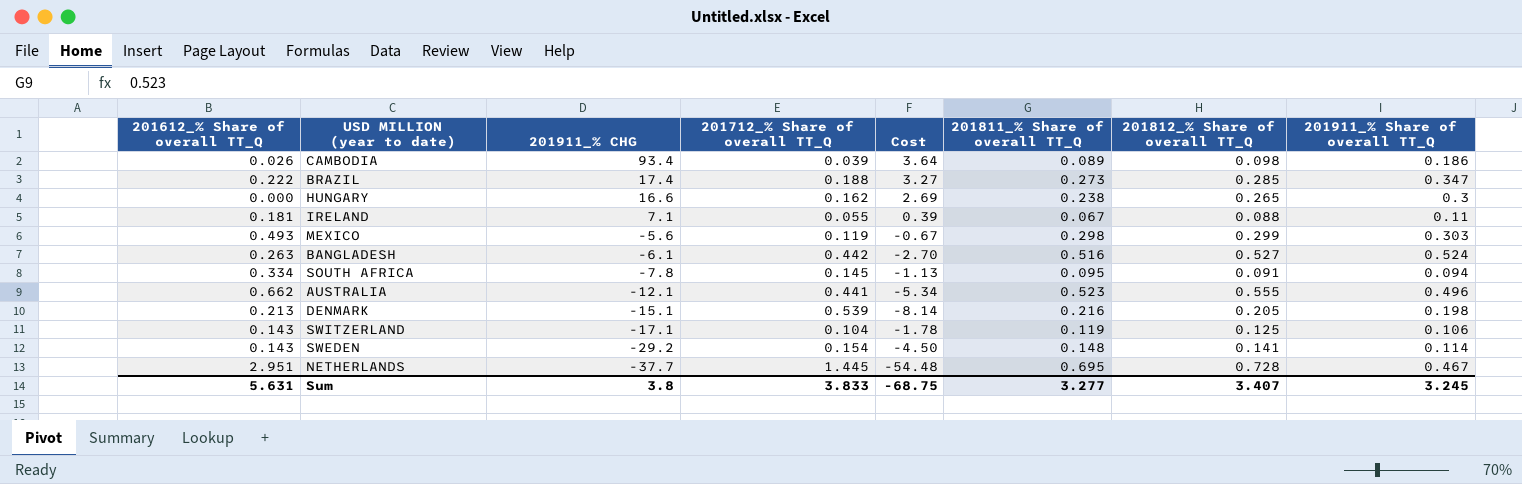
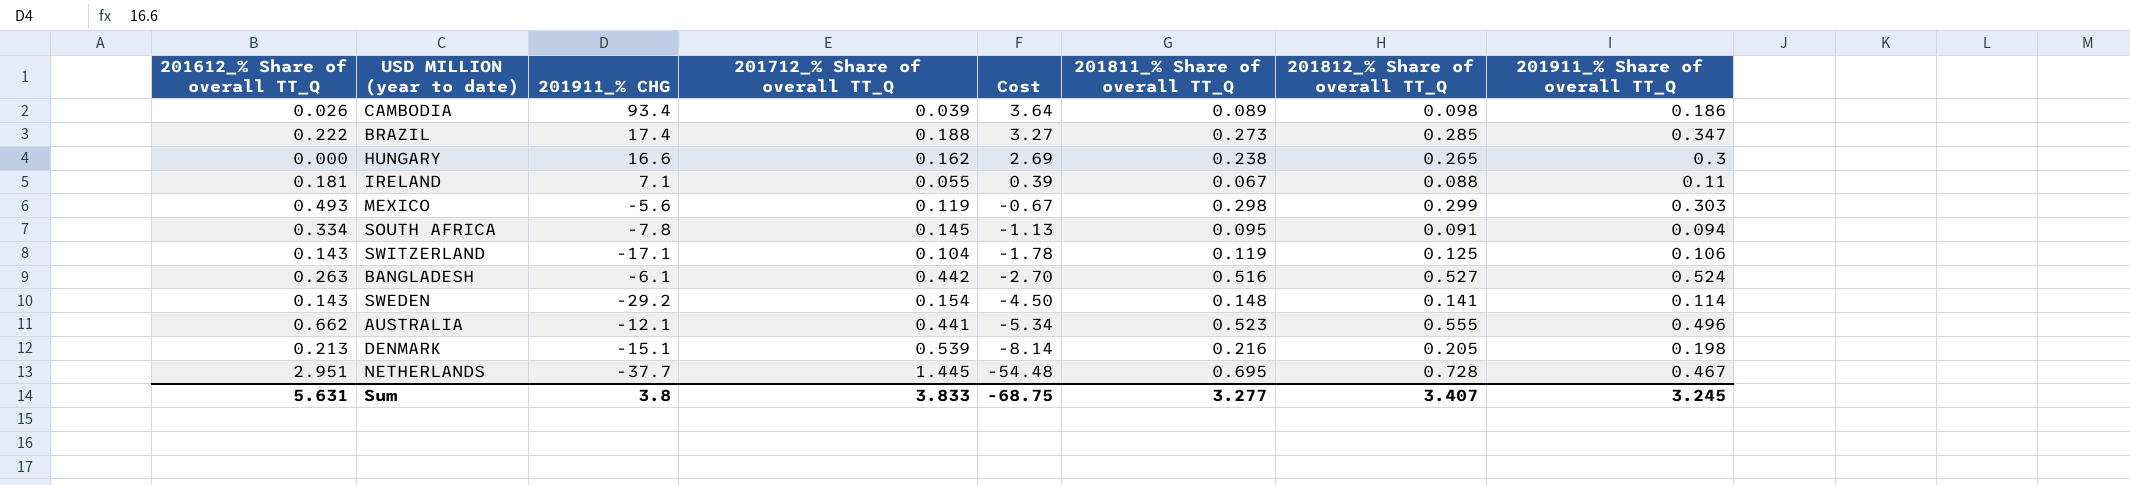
row order: 201911_% CHG descending -> Cost descending

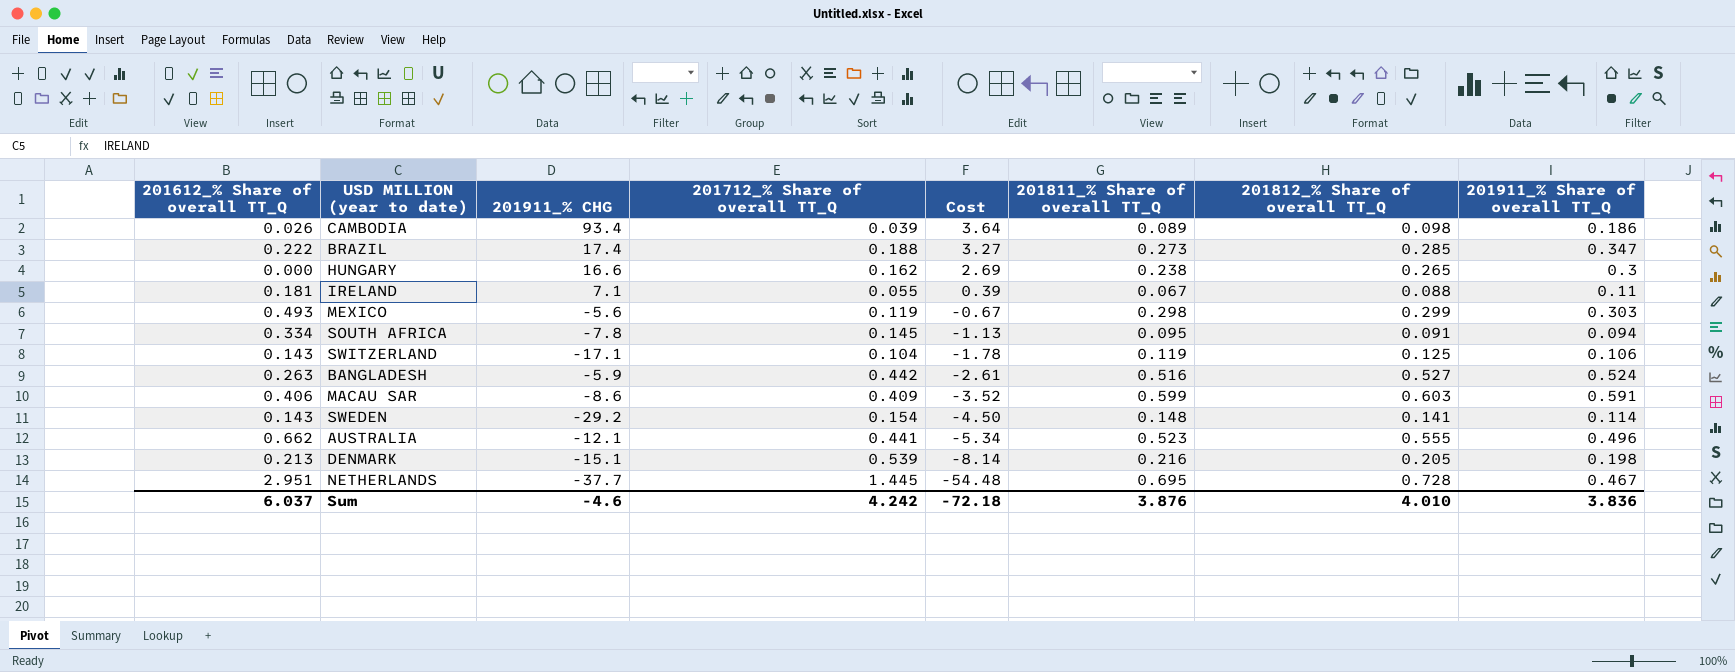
BANGLADESH | 201911_% CHG: -6.1 -> -5.9
BANGLADESH | Cost: -2.70 -> -2.61
row MACAU SAR: none -> 0.406 | -8.6 | 0.409 | -3.52 | 0.599 | 0.603 | 0.591
Sum | 201612_% Share of overall TT_Q: 5.631 -> 6.037
Sum | 201911_% CHG: 3.8 -> -4.6
Sum | 201712_% Share of overall TT_Q: 3.833 -> 4.242
Sum | Cost: -68.75 -> -72.18
Sum | 201811_% Share of overall TT_Q: 3.277 -> 3.876
Sum | 201812_% Share of overall TT_Q: 3.407 -> 4.010
Sum | 201911_% Share of overall TT_Q: 3.245 -> 3.836

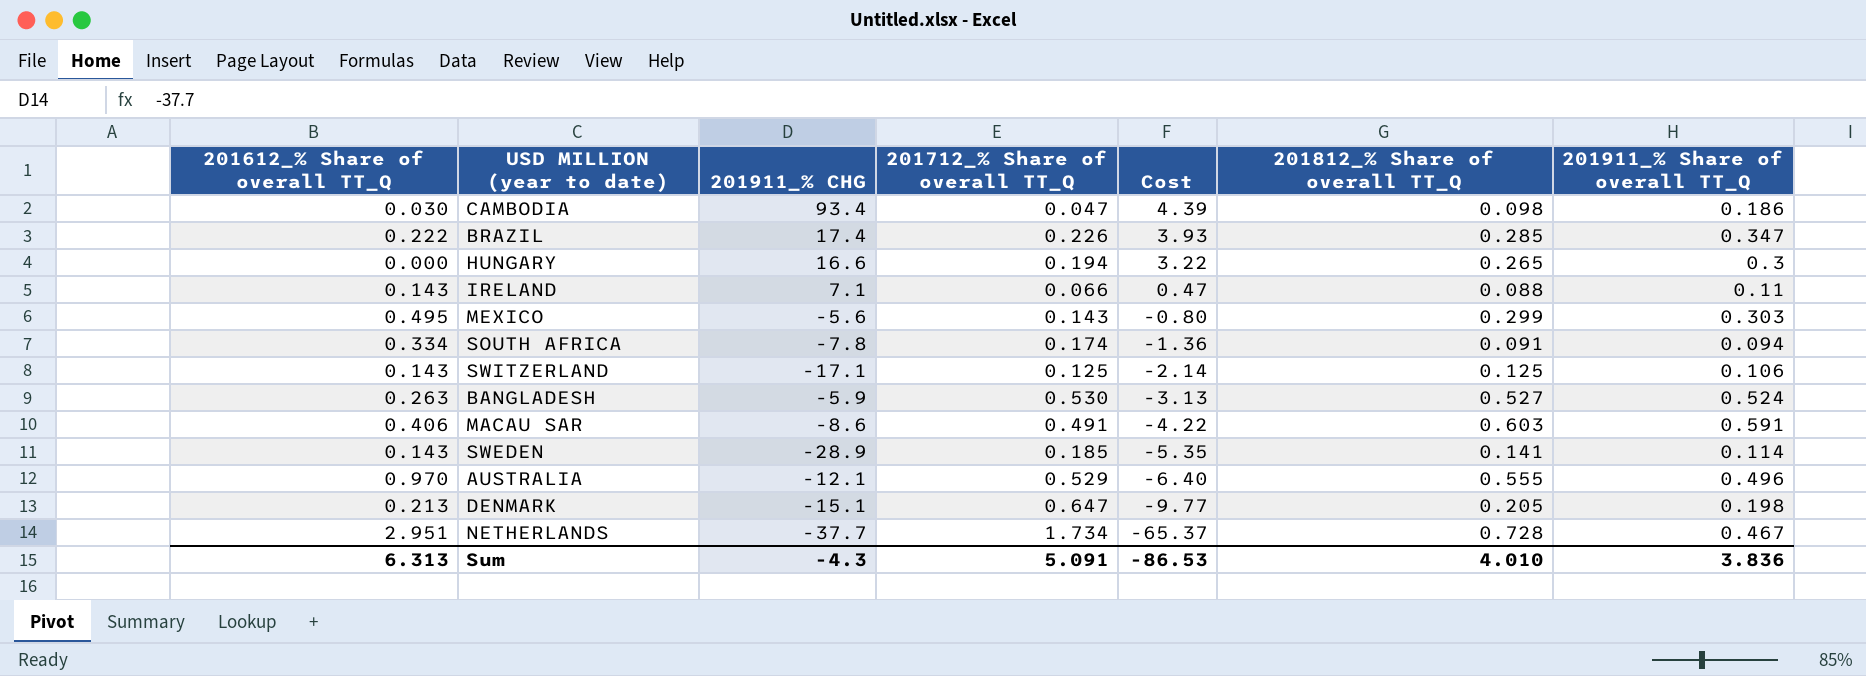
column 201811_% Share of overall TT_Q | position: 6 -> none
CAMBODIA | 201612_% Share of overall TT_Q: 0.026 -> 0.030
CAMBODIA | 201712_% Share of overall TT_Q: 0.039 -> 0.047
CAMBODIA | Cost: 3.64 -> 4.39
BRAZIL | 201712_% Share of overall TT_Q: 0.188 -> 0.226
BRAZIL | Cost: 3.27 -> 3.93
HUNGARY | 201712_% Share of overall TT_Q: 0.162 -> 0.194
HUNGARY | Cost: 2.69 -> 3.22
IRELAND | 201612_% Share of overall TT_Q: 0.181 -> 0.143
IRELAND | 201712_% Share of overall TT_Q: 0.055 -> 0.066
IRELAND | Cost: 0.39 -> 0.47
MEXICO | 201612_% Share of overall TT_Q: 0.493 -> 0.495
MEXICO | 201712_% Share of overall TT_Q: 0.119 -> 0.143
MEXICO | Cost: -0.67 -> -0.80
SOUTH AFRICA | 201712_% Share of overall TT_Q: 0.145 -> 0.174
SOUTH AFRICA | Cost: -1.13 -> -1.36
SWITZERLAND | 201712_% Share of overall TT_Q: 0.104 -> 0.125
SWITZERLAND | Cost: -1.78 -> -2.14
BANGLADESH | 201712_% Share of overall TT_Q: 0.442 -> 0.530
BANGLADESH | Cost: -2.61 -> -3.13
MACAU SAR | 201712_% Share of overall TT_Q: 0.409 -> 0.491
MACAU SAR | Cost: -3.52 -> -4.22
SWEDEN | 201911_% CHG: -29.2 -> -28.9
SWEDEN | 201712_% Share of overall TT_Q: 0.154 -> 0.185
SWEDEN | Cost: -4.50 -> -5.35
AUSTRALIA | 201612_% Share of overall TT_Q: 0.662 -> 0.970
AUSTRALIA | 201712_% Share of overall TT_Q: 0.441 -> 0.529
AUSTRALIA | Cost: -5.34 -> -6.40
DENMARK | 201712_% Share of overall TT_Q: 0.539 -> 0.647
DENMARK | Cost: -8.14 -> -9.77
NETHERLANDS | 201712_% Share of overall TT_Q: 1.445 -> 1.734
NETHERLANDS | Cost: -54.48 -> -65.37
Sum | 201612_% Share of overall TT_Q: 6.037 -> 6.313
Sum | 201911_% CHG: -4.6 -> -4.3
Sum | 201712_% Share of overall TT_Q: 4.242 -> 5.091
Sum | Cost: -72.18 -> -86.53

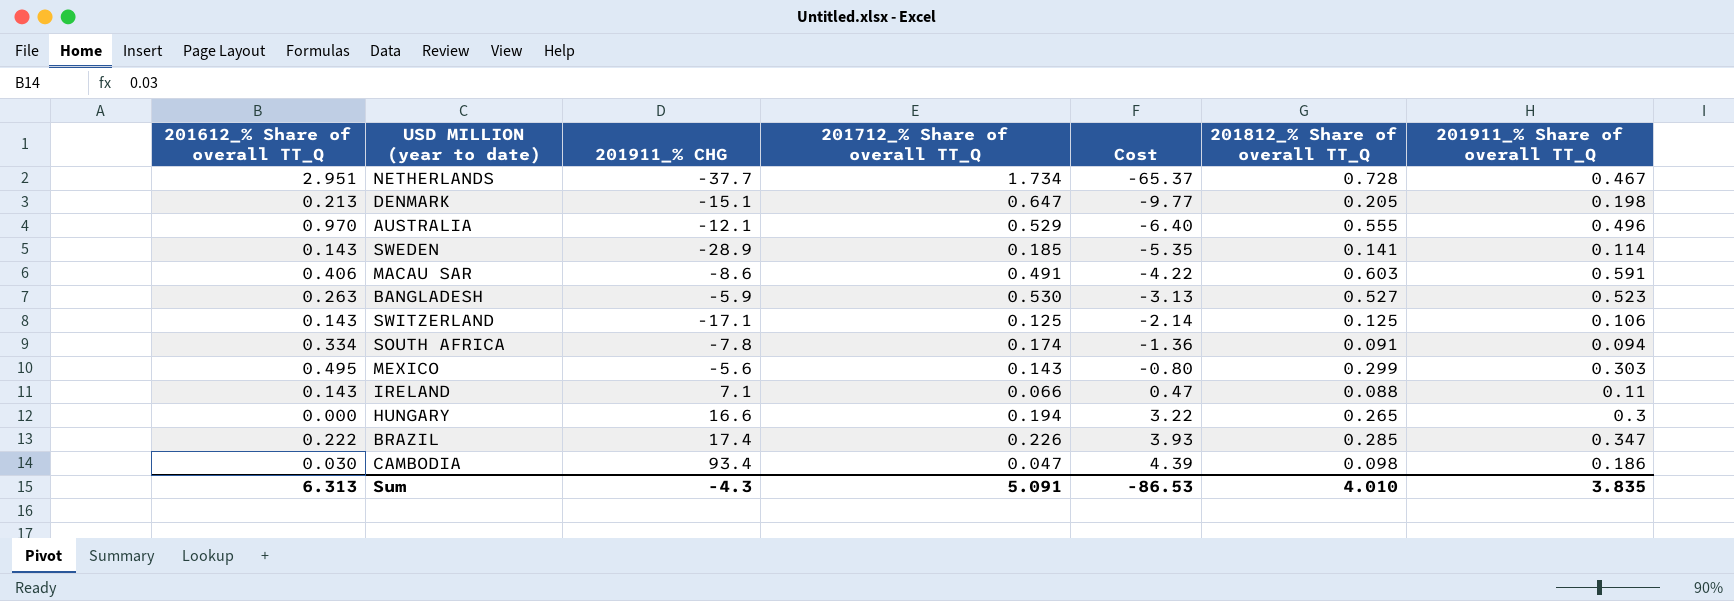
row order: Cost descending -> Cost ascending
BANGLADESH | 201911_% Share of overall TT_Q: 0.524 -> 0.523
Sum | 201911_% Share of overall TT_Q: 3.836 -> 3.835

